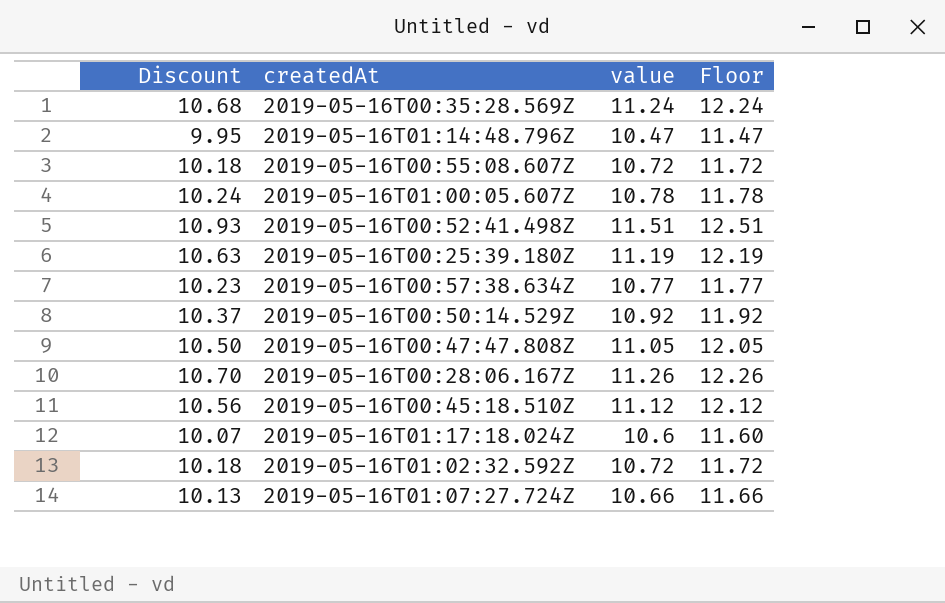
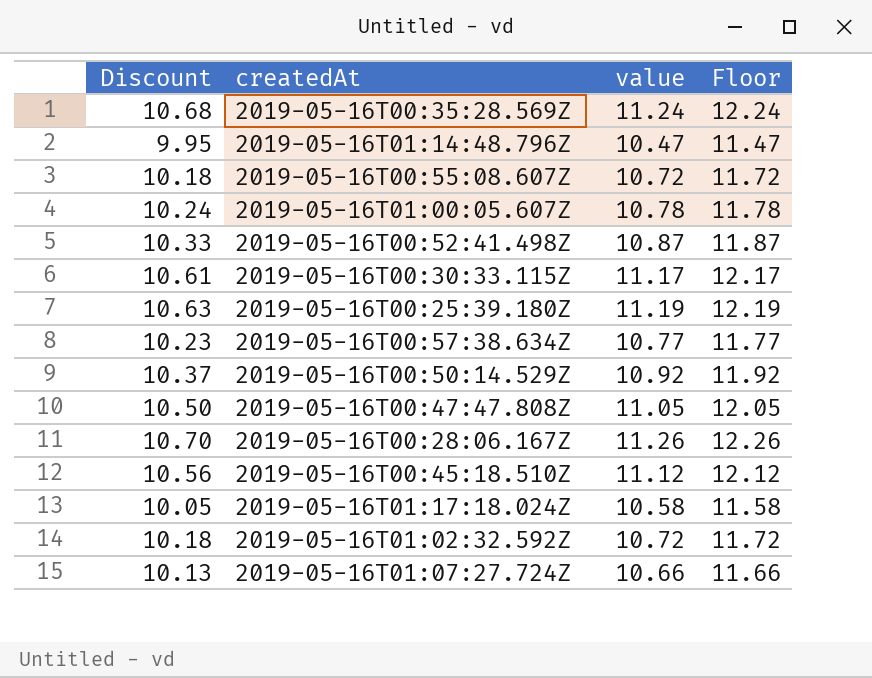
2019-05-16T00:52:41.498Z | Discount: 10.93 -> 10.33
2019-05-16T00:52:41.498Z | value: 11.51 -> 10.87
2019-05-16T00:52:41.498Z | Floor: 12.51 -> 11.87
row 2019-05-16T00:30:33.115Z: none -> 10.61 | 11.17 | 12.17
2019-05-16T01:17:18.024Z | Discount: 10.07 -> 10.05
2019-05-16T01:17:18.024Z | value: 10.6 -> 10.58
2019-05-16T01:17:18.024Z | Floor: 11.60 -> 11.58

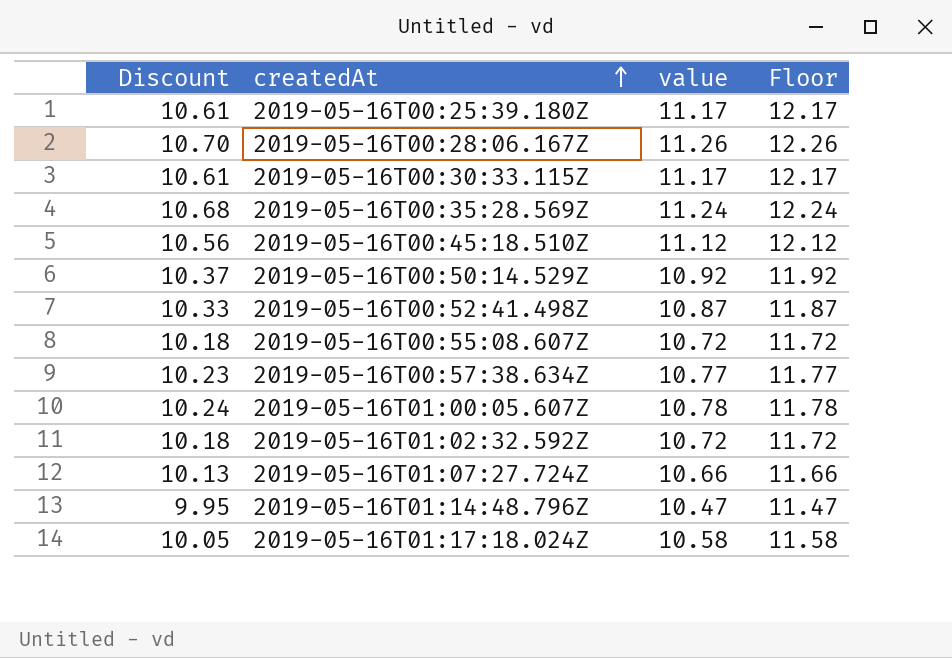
row order: none -> createdAt ascending
row 2019-05-16T00:47:47.808Z: 10.50 | 11.05 | 12.05 -> none
2019-05-16T00:25:39.180Z | Discount: 10.63 -> 10.61
2019-05-16T00:25:39.180Z | value: 11.19 -> 11.17
2019-05-16T00:25:39.180Z | Floor: 12.19 -> 12.17

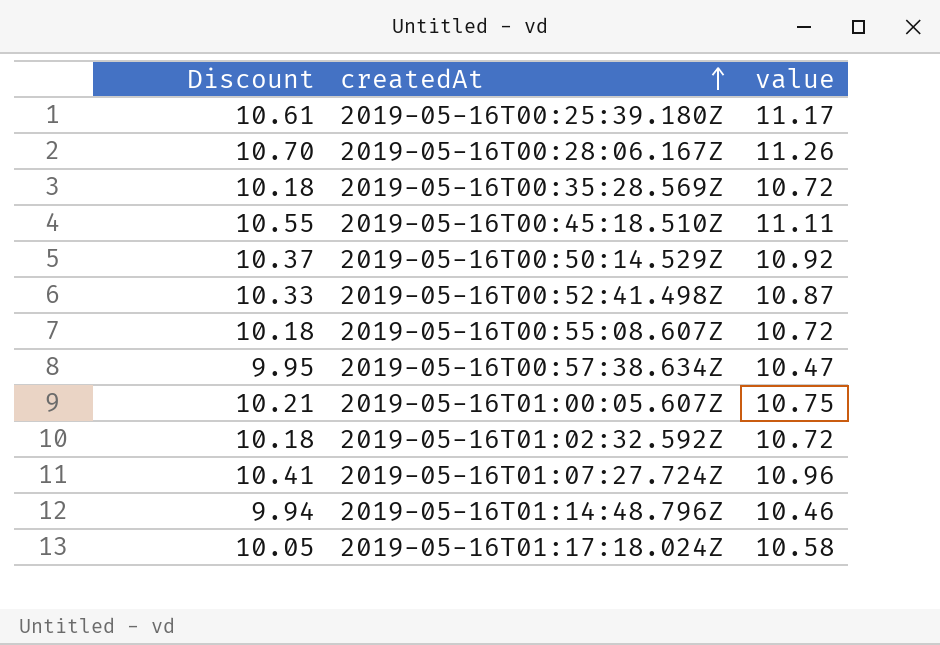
column Floor | formula: [value] + 1 -> none
row 2019-05-16T00:30:33.115Z: 10.61 | 11.17 | 12.17 -> none
2019-05-16T00:35:28.569Z | Discount: 10.68 -> 10.18
2019-05-16T00:35:28.569Z | value: 11.24 -> 10.72
2019-05-16T00:45:18.510Z | Discount: 10.56 -> 10.55
2019-05-16T00:45:18.510Z | value: 11.12 -> 11.11
2019-05-16T00:57:38.634Z | Discount: 10.23 -> 9.95
2019-05-16T00:57:38.634Z | value: 10.77 -> 10.47
2019-05-16T01:00:05.607Z | Discount: 10.24 -> 10.21
2019-05-16T01:00:05.607Z | value: 10.78 -> 10.75
2019-05-16T01:07:27.724Z | Discount: 10.13 -> 10.41
2019-05-16T01:07:27.724Z | value: 10.66 -> 10.96
2019-05-16T01:14:48.796Z | Discount: 9.95 -> 9.94
2019-05-16T01:14:48.796Z | value: 10.47 -> 10.46

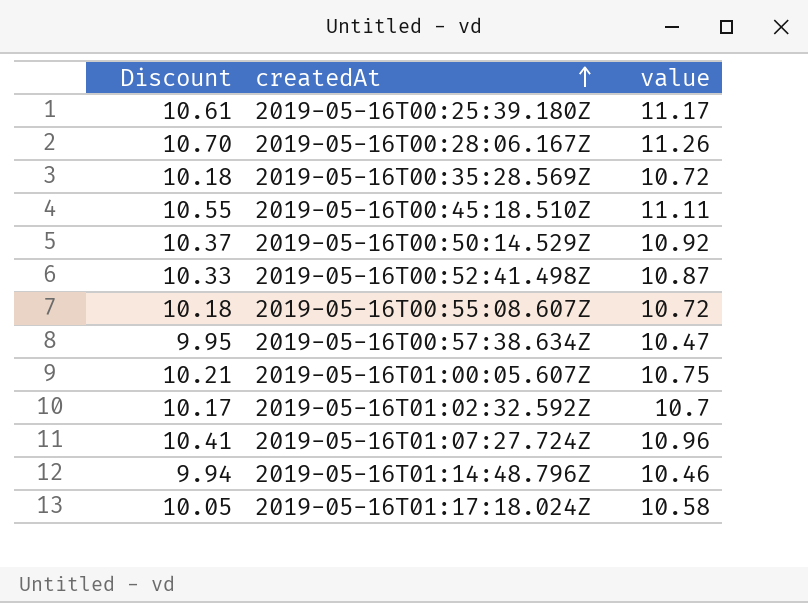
2019-05-16T01:02:32.592Z | Discount: 10.18 -> 10.17
2019-05-16T01:02:32.592Z | value: 10.72 -> 10.7

